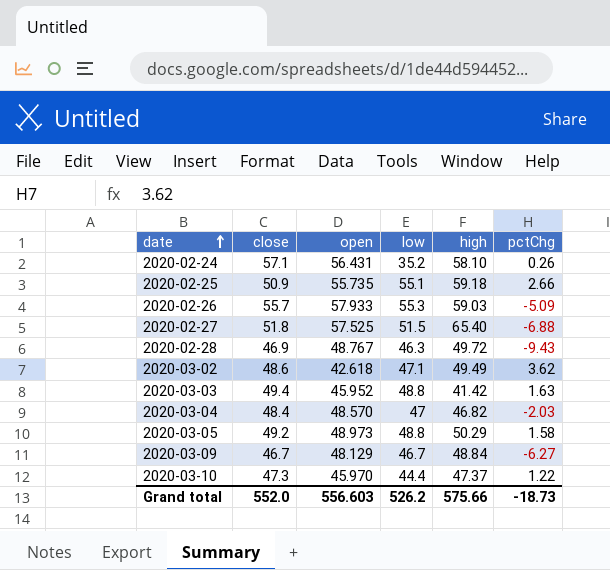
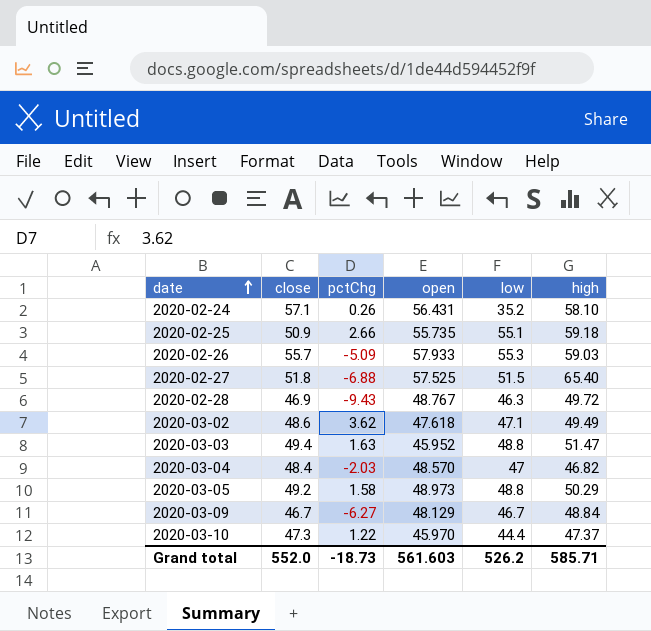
column pctChg | position: 6 -> 3
2020-03-02 | open: 42.618 -> 47.618
2020-03-03 | high: 41.42 -> 51.47
Grand total | open: 556.603 -> 561.603
Grand total | high: 575.66 -> 585.71

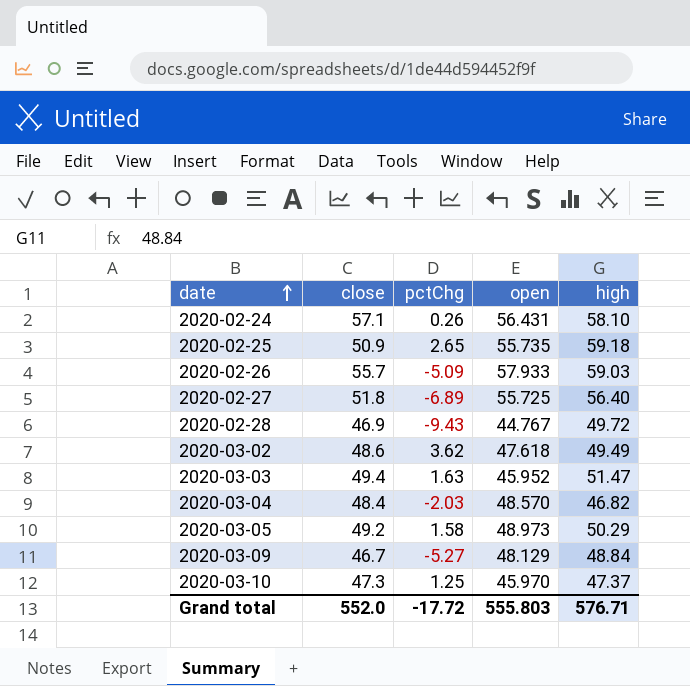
column low | position: 5 -> none
2020-02-25 | pctChg: 2.66 -> 2.65
2020-02-27 | pctChg: -6.88 -> -6.89
2020-02-27 | open: 57.525 -> 55.725
2020-02-27 | high: 65.40 -> 56.40
2020-02-28 | open: 48.767 -> 44.767
2020-03-09 | pctChg: -6.27 -> -5.27
2020-03-10 | pctChg: 1.22 -> 1.25
Grand total | pctChg: -18.73 -> -17.72
Grand total | open: 561.603 -> 555.803
Grand total | high: 585.71 -> 576.71

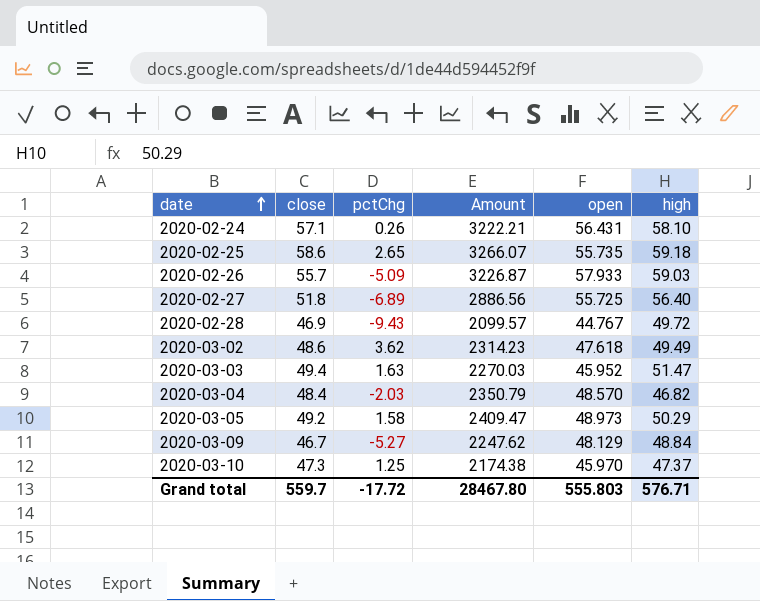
column Amount | formula: none -> [close] * [open]
2020-02-25 | close: 50.9 -> 58.6
Grand total | close: 552.0 -> 559.7

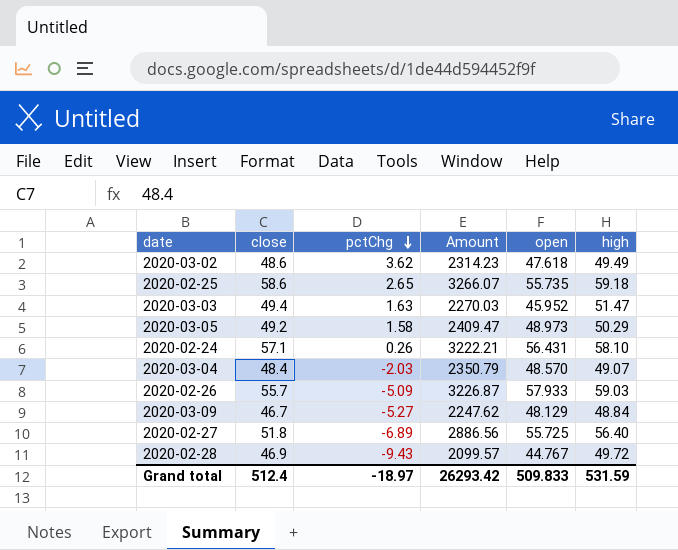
row order: date ascending -> pctChg descending
row 2020-03-10: 47.3 | 1.25 | 2174.38 | 45.970 | 47.37 -> none
2020-03-04 | high: 46.82 -> 49.07
Grand total | close: 559.7 -> 512.4
Grand total | pctChg: -17.72 -> -18.97
Grand total | Amount: 28467.80 -> 26293.42
Grand total | open: 555.803 -> 509.833
Grand total | high: 576.71 -> 531.59

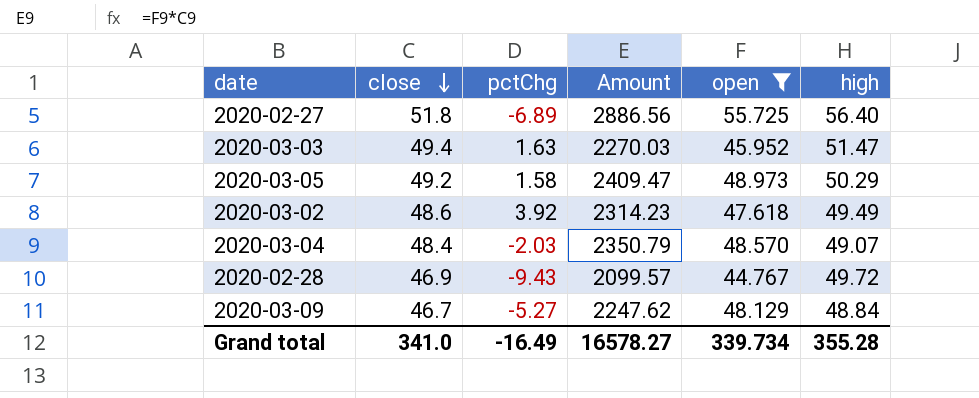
filter: none -> open <= 55.725
row order: pctChg descending -> close descending
2020-03-02 | pctChg: 3.62 -> 3.92
Grand total | close: 512.4 -> 341.0
Grand total | pctChg: -18.97 -> -16.49
Grand total | Amount: 26293.42 -> 16578.27
Grand total | open: 509.833 -> 339.734
Grand total | high: 531.59 -> 355.28

